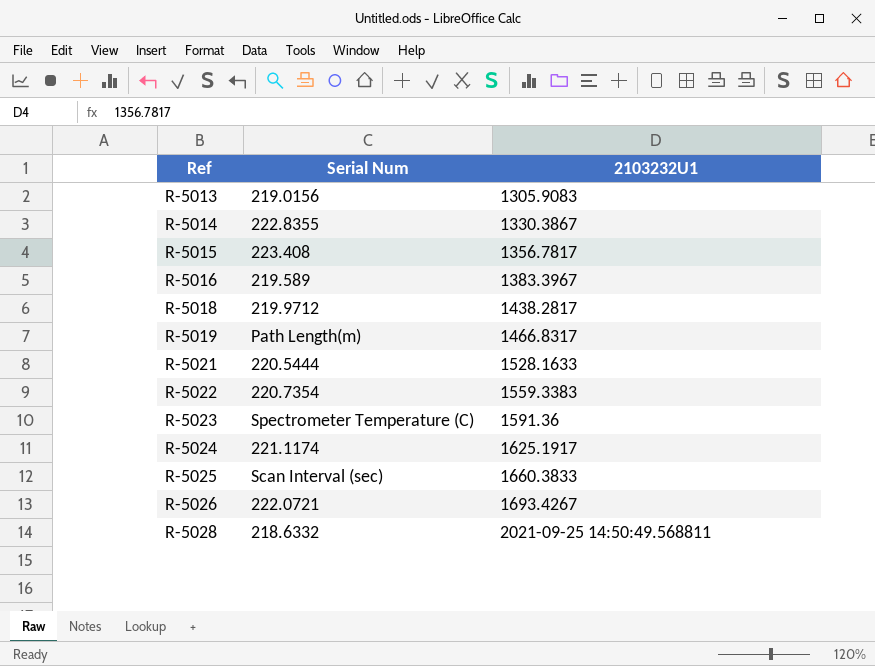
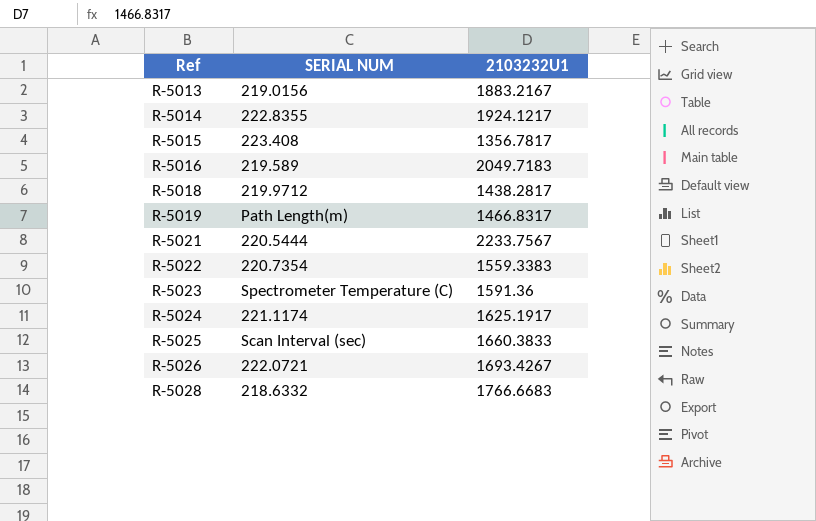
column name: Serial Num -> SERIAL NUM
R-5013 | 2103232U1: 1305.9083 -> 1883.2167
R-5014 | 2103232U1: 1330.3867 -> 1924.1217
R-5016 | 2103232U1: 1383.3967 -> 2049.7183
R-5021 | 2103232U1: 1528.1633 -> 2233.7567
R-5028 | 2103232U1: 2021-09-25 14:50:49.568811 -> 1766.6683

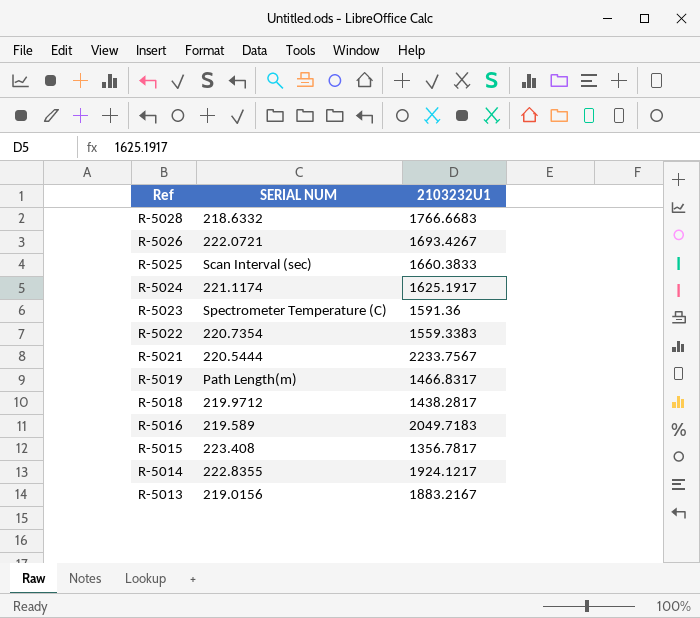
row order: Ref ascending -> Ref descending

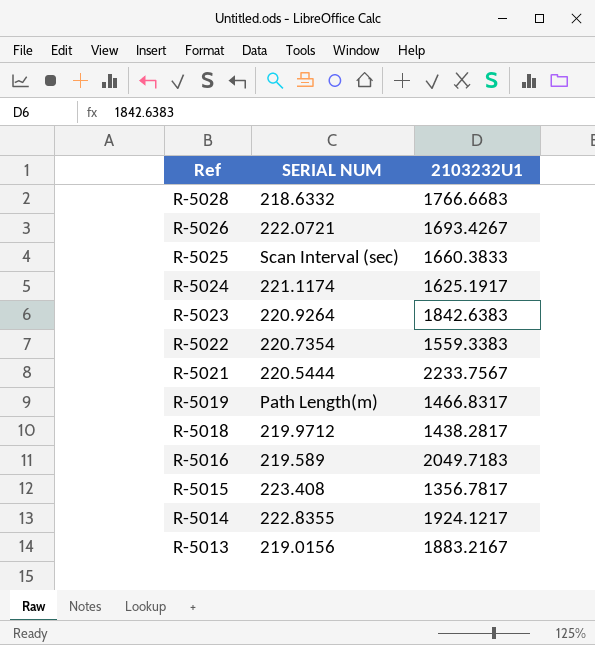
R-5023 | SERIAL NUM: Spectrometer Temperature (C) -> 220.9264
R-5023 | 2103232U1: 1591.36 -> 1842.6383

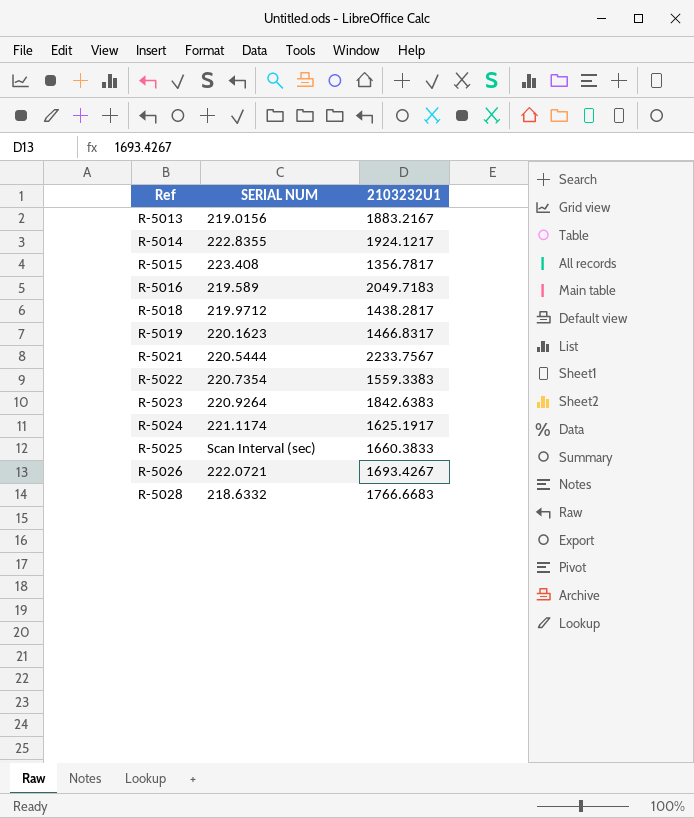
row order: Ref descending -> Ref ascending
R-5019 | SERIAL NUM: Path Length(m) -> 220.1623

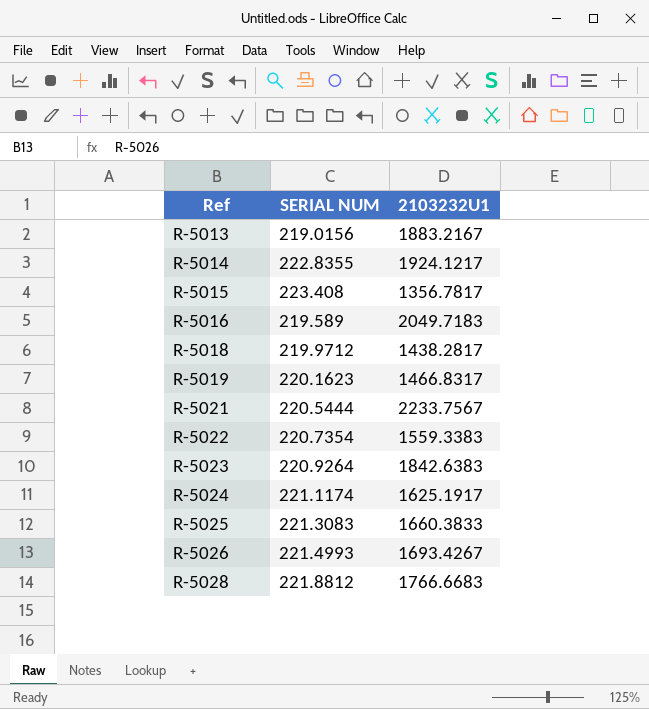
R-5025 | SERIAL NUM: Scan Interval (sec) -> 221.3083
R-5026 | SERIAL NUM: 222.0721 -> 221.4993
R-5028 | SERIAL NUM: 218.6332 -> 221.8812

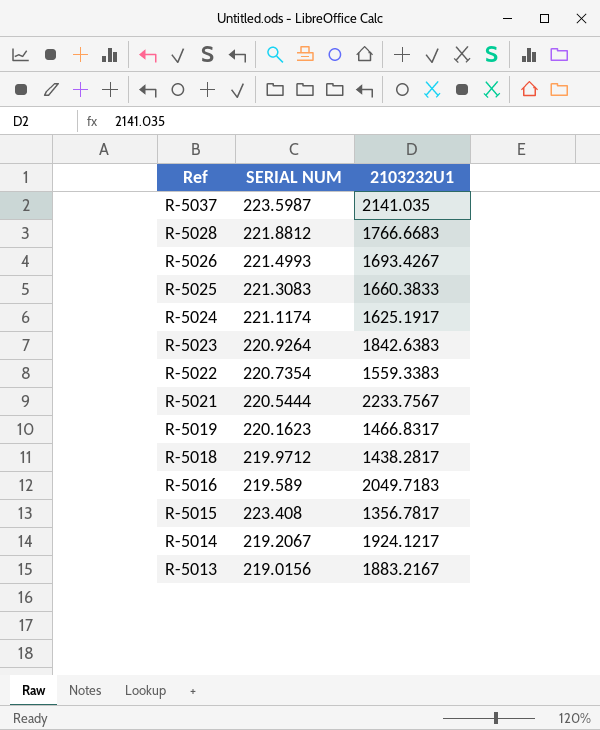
row order: Ref ascending -> Ref descending
row R-5037: none -> 223.5987 | 2141.035
R-5014 | SERIAL NUM: 222.8355 -> 219.2067

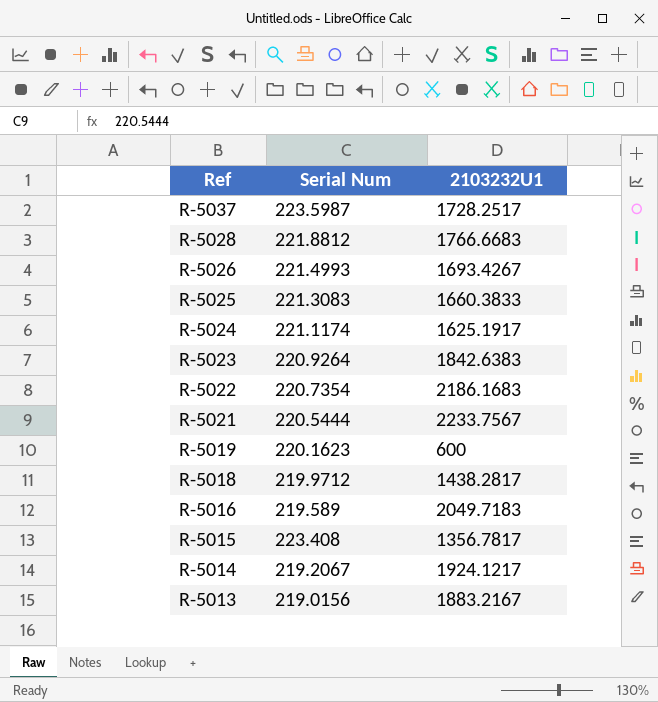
column name: SERIAL NUM -> Serial Num
R-5037 | 2103232U1: 2141.035 -> 1728.2517
R-5022 | 2103232U1: 1559.3383 -> 2186.1683
R-5019 | 2103232U1: 1466.8317 -> 600

